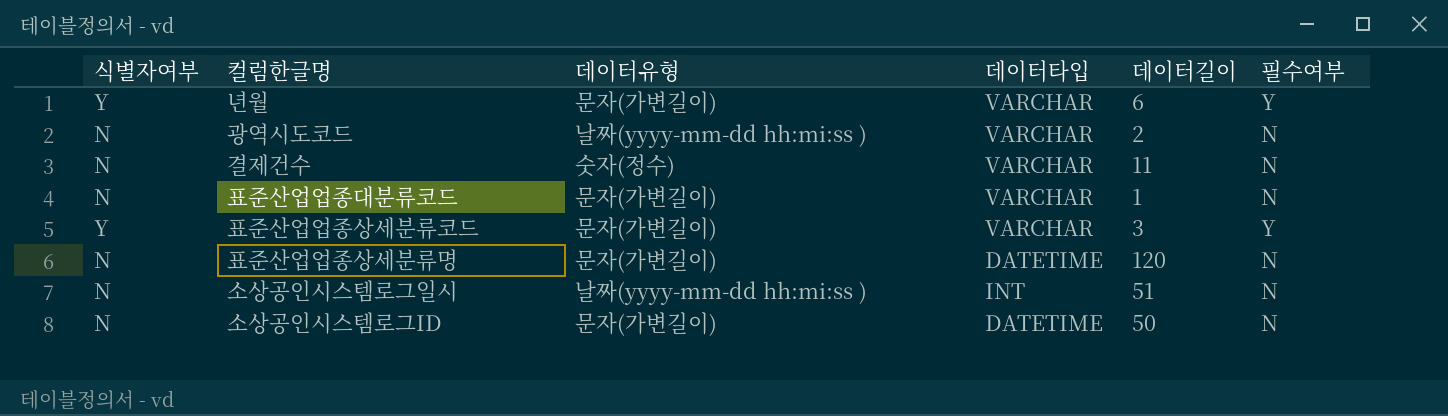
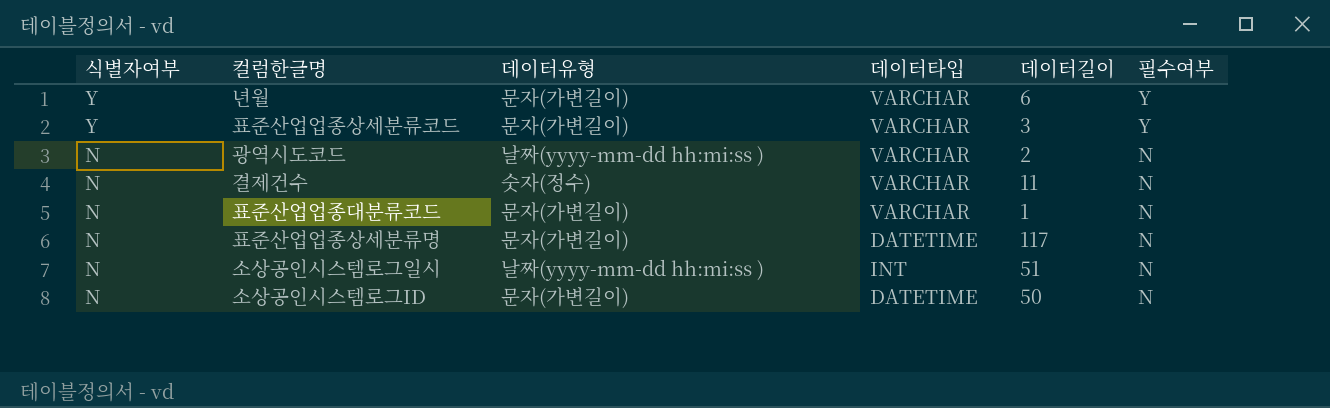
row order: none -> 식별자여부 descending
표준산업업종상세분류명 | 데이터길이: 120 -> 117

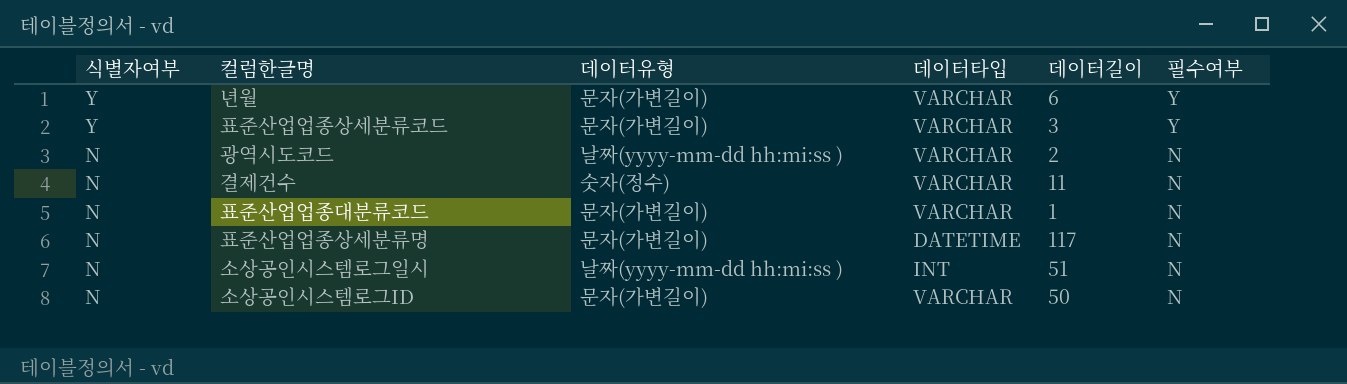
소상공인시스템로그ID | 데이터타입: DATETIME -> VARCHAR

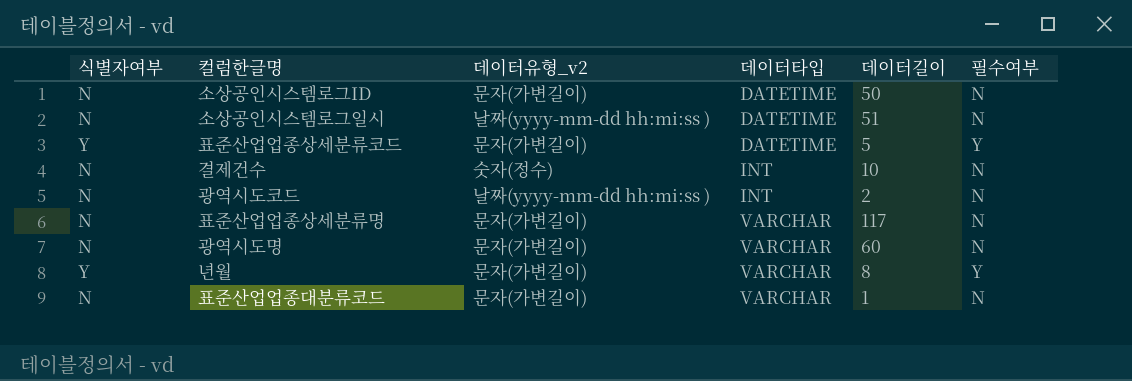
row order: 식별자여부 descending -> 데이터타입 ascending
column name: 데이터유형 -> 데이터유형_v2
소상공인시스템로그ID | 데이터타입: VARCHAR -> DATETIME
소상공인시스템로그일시 | 데이터타입: INT -> DATETIME
표준산업업종상세분류코드 | 데이터타입: VARCHAR -> DATETIME
표준산업업종상세분류코드 | 데이터길이: 3 -> 5
결제건수 | 데이터타입: VARCHAR -> INT
결제건수 | 데이터길이: 11 -> 10
광역시도코드 | 데이터타입: VARCHAR -> INT
표준산업업종상세분류명 | 데이터타입: DATETIME -> VARCHAR
row 광역시도명: none -> N | 문자(가변길이) | VARCHAR | 60 | N
년월 | 데이터길이: 6 -> 8

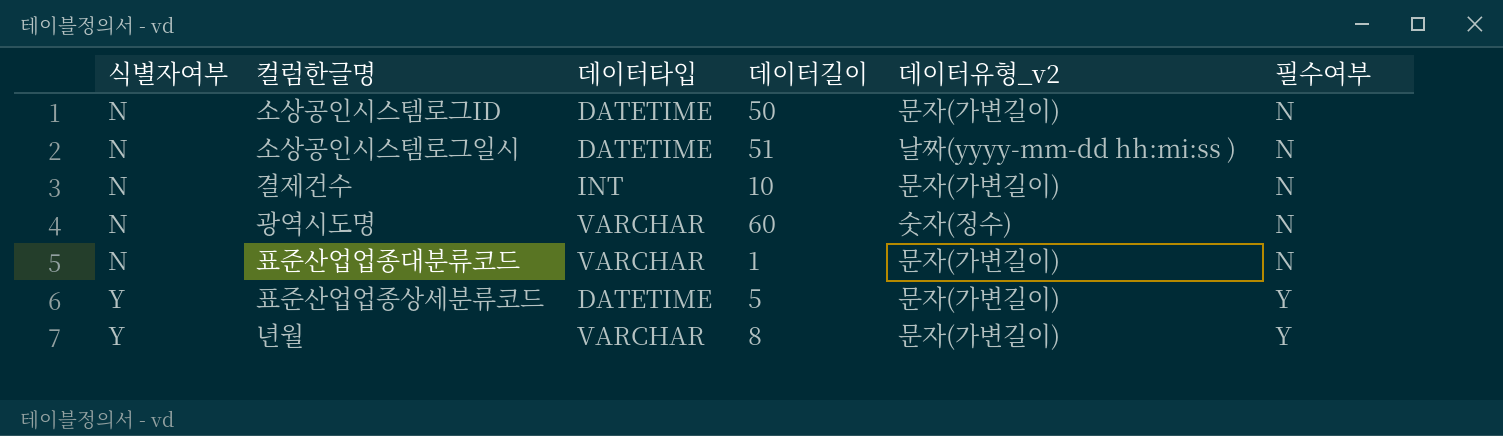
row order: 데이터타입 ascending -> 식별자여부 ascending
column 데이터유형_v2 | position: 3 -> 5
row 광역시도코드: N | 날짜(yyyy-mm-dd hh:mi:ss ) | INT | 2 | N -> none
row 표준산업업종상세분류명: N | 문자(가변길이) | VARCHAR | 117 | N -> none
결제건수 | 데이터유형_v2: 숫자(정수) -> 문자(가변길이)
광역시도명 | 데이터유형_v2: 문자(가변길이) -> 숫자(정수)

